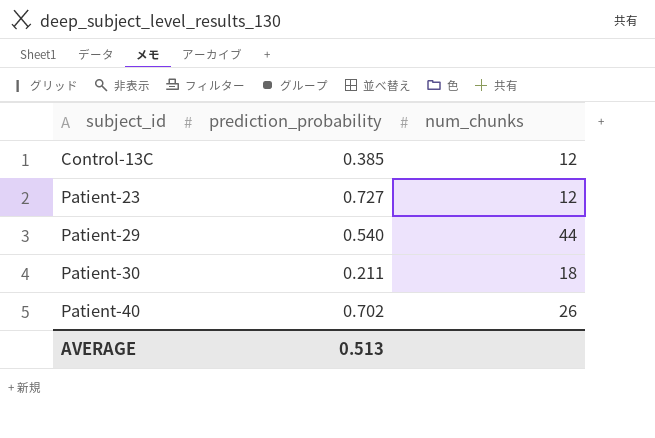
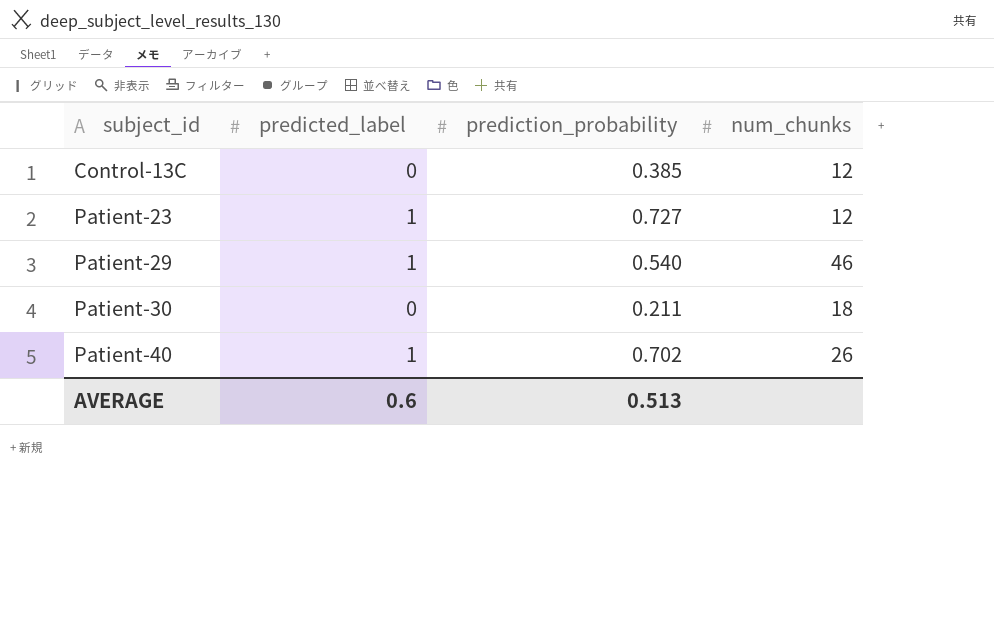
column predicted_label | position: none -> 2
Patient-29 | num_chunks: 44 -> 46

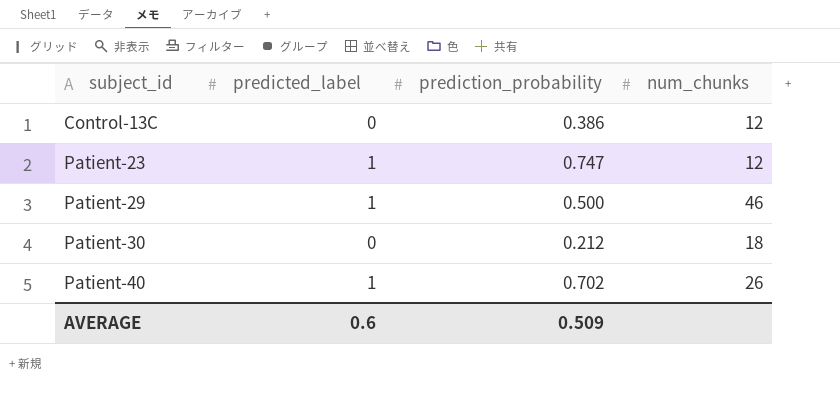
Control-13C | prediction_probability: 0.385 -> 0.386
Patient-23 | prediction_probability: 0.727 -> 0.747
Patient-29 | prediction_probability: 0.540 -> 0.500
Patient-30 | prediction_probability: 0.211 -> 0.212
AVERAGE | prediction_probability: 0.513 -> 0.509

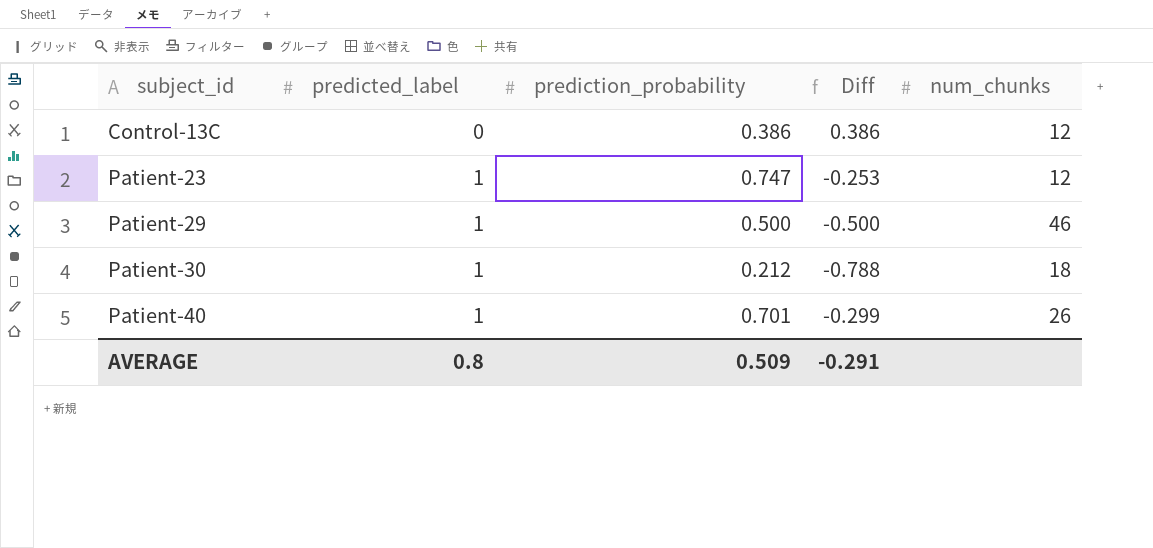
column Diff | formula: none -> [prediction_probability] - [predicted_label]
Patient-30 | predicted_label: 0 -> 1
Patient-40 | prediction_probability: 0.702 -> 0.701
AVERAGE | predicted_label: 0.6 -> 0.8

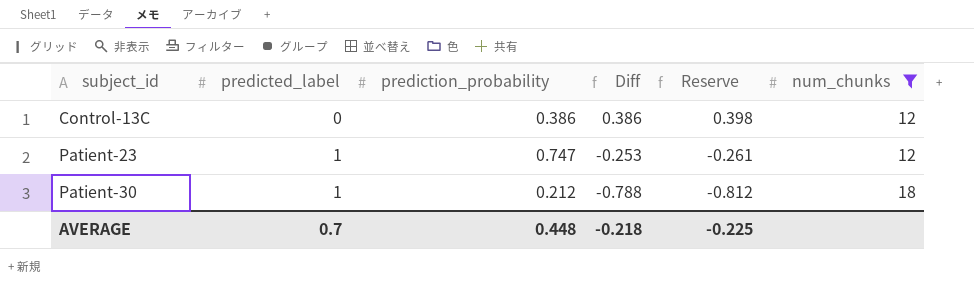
filter: none -> num_chunks <= 18
column Reserve | formula: none -> [Diff] * 1.03
AVERAGE | predicted_label: 0.8 -> 0.7
AVERAGE | prediction_probability: 0.509 -> 0.448
AVERAGE | Diff: -0.291 -> -0.218

